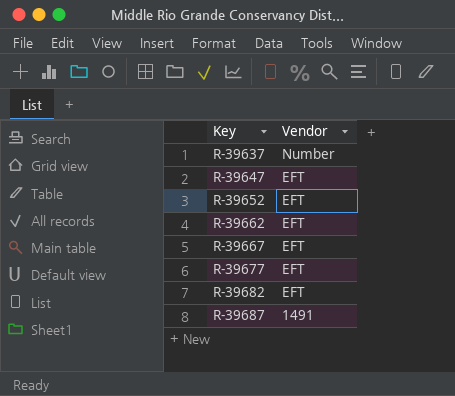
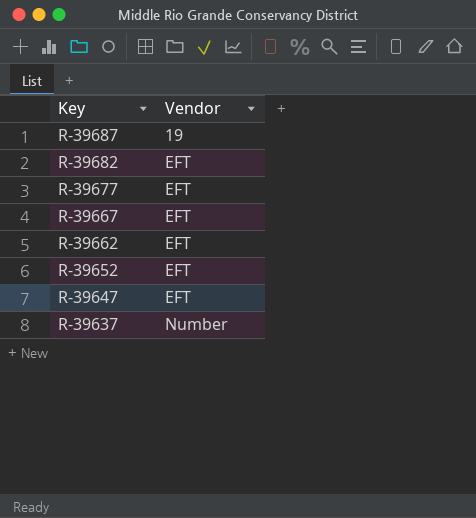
row order: Key ascending -> Key descending
R-39687 | Vendor: 1491 -> 19

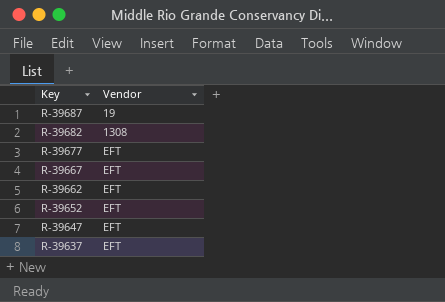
R-39682 | Vendor: EFT -> 1308
R-39637 | Vendor: Number -> EFT

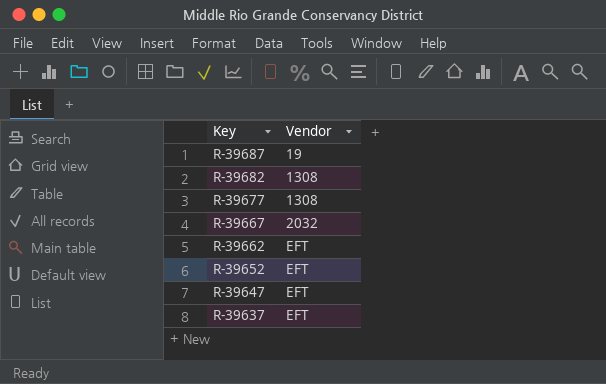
R-39677 | Vendor: EFT -> 1308
R-39667 | Vendor: EFT -> 2032

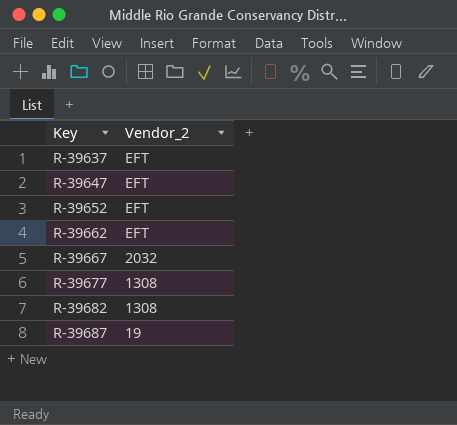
row order: Key descending -> Key ascending
column name: Vendor -> Vendor_2

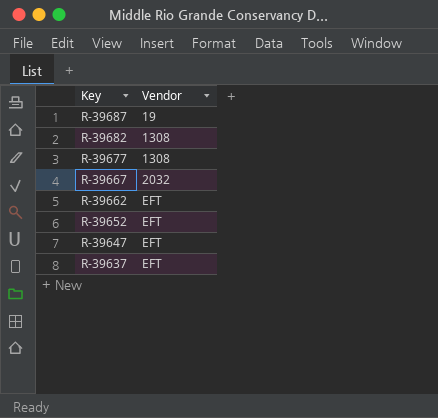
row order: Key ascending -> Key descending
column name: Vendor_2 -> Vendor

